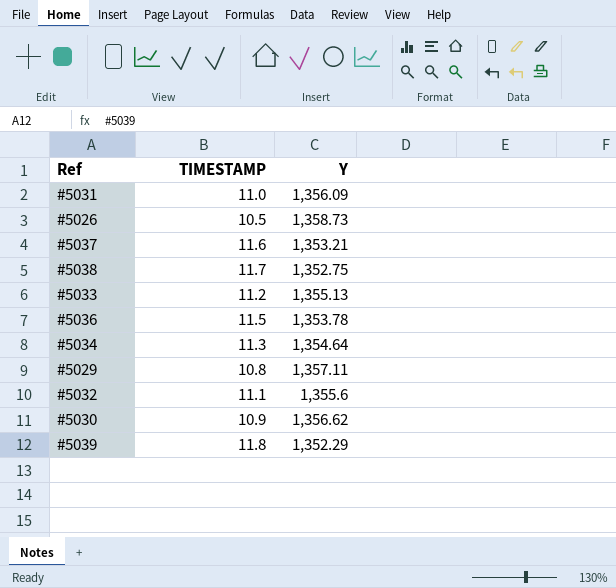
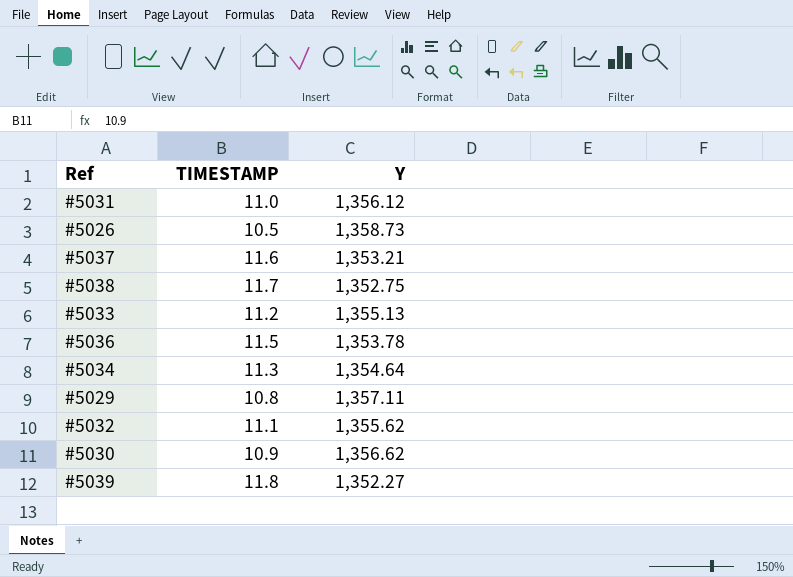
#5031 | Y: 1,356.09 -> 1,356.12
#5032 | Y: 1,355.6 -> 1,355.62
#5039 | Y: 1,352.29 -> 1,352.27

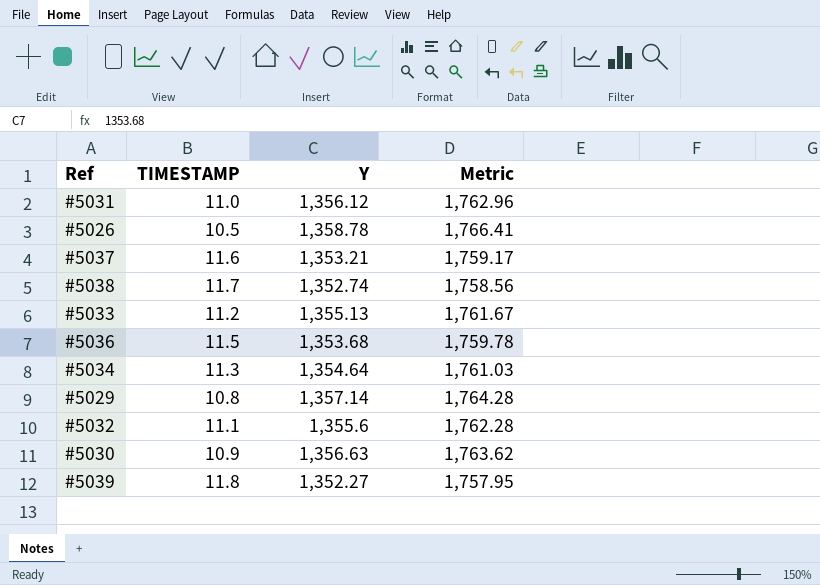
column Metric | formula: none -> [Y] * 1.3
#5026 | Y: 1,358.73 -> 1,358.78
#5038 | Y: 1,352.75 -> 1,352.74
#5036 | Y: 1,353.78 -> 1,353.68
#5029 | Y: 1,357.11 -> 1,357.14
#5032 | Y: 1,355.62 -> 1,355.6
#5030 | Y: 1,356.62 -> 1,356.63

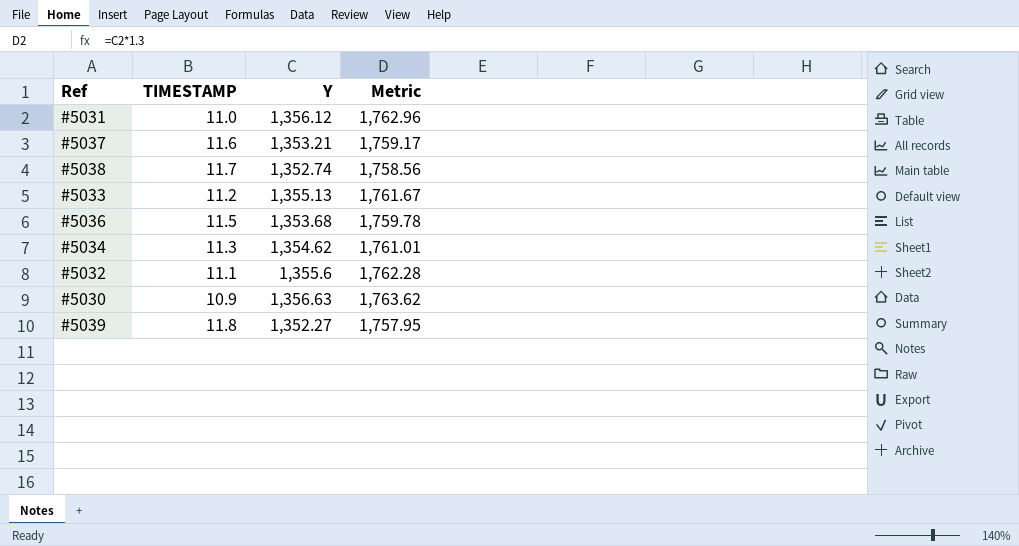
row #5026: 10.5 | 1,358.78 | 1,766.41 -> none
row #5029: 10.8 | 1,357.14 | 1,764.28 -> none
#5034 | Y: 1,354.64 -> 1,354.62
#5034 | Metric: 1,761.03 -> 1,761.01

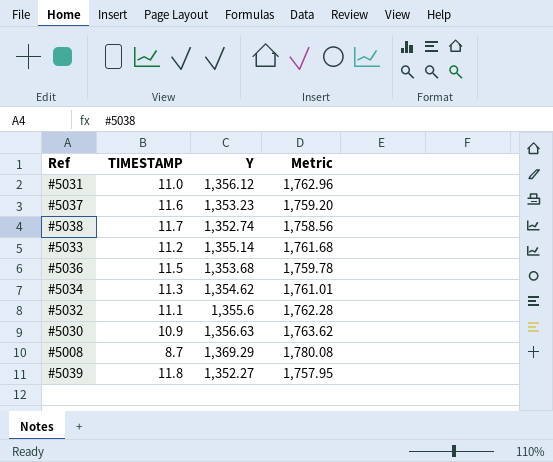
#5037 | Y: 1,353.21 -> 1,353.23
#5037 | Metric: 1,759.17 -> 1,759.20
#5033 | Y: 1,355.13 -> 1,355.14
#5033 | Metric: 1,761.67 -> 1,761.68
row #5008: none -> 8.7 | 1,369.29 | 1,780.08

